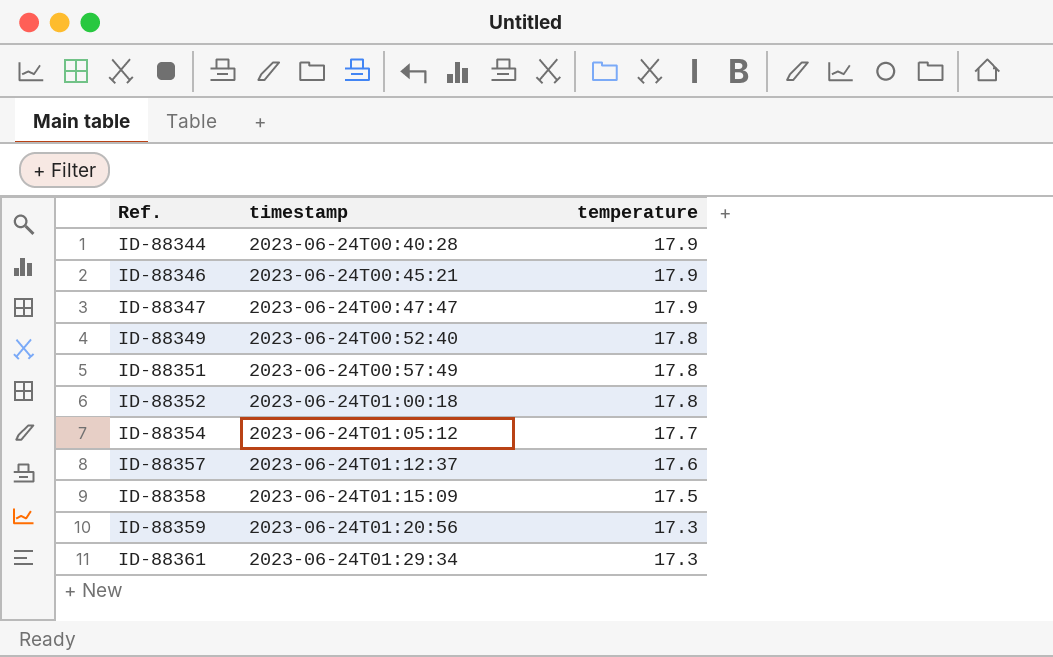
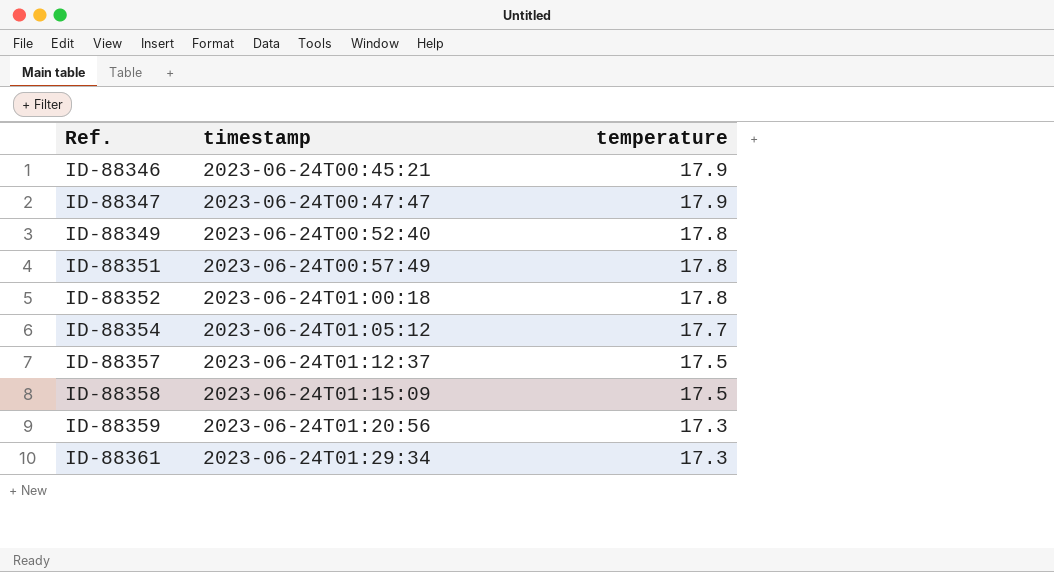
row ID-88344: 2023-06-24T00:40:28 | 17.9 -> none
ID-88357 | temperature: 17.6 -> 17.5

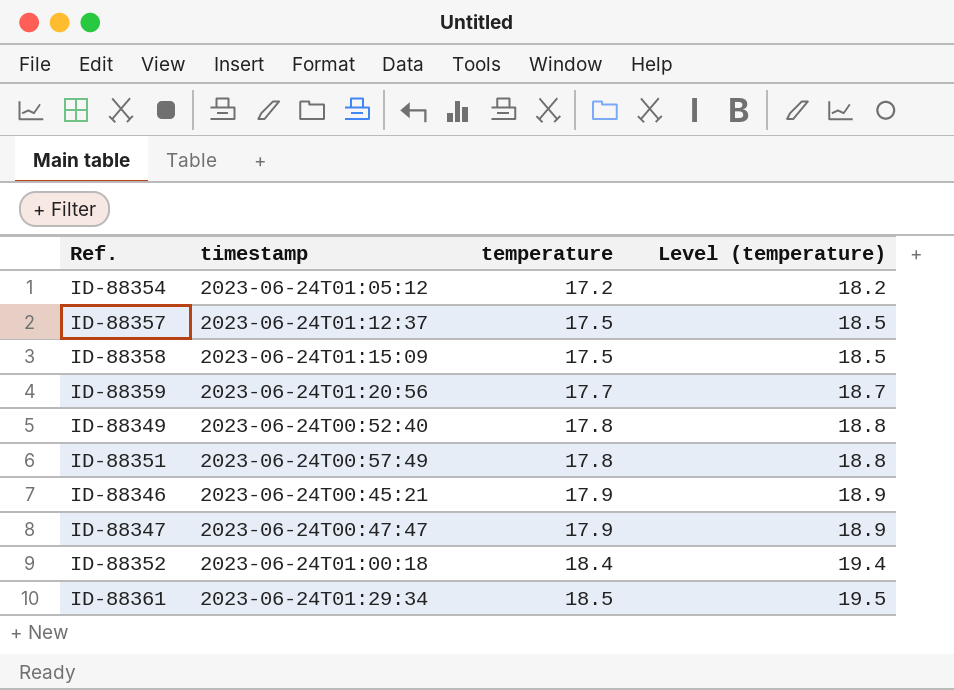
row order: Ref. ascending -> temperature ascending
column Level (temperature) | formula: none -> [temperature] + 1
ID-88354 | temperature: 17.7 -> 17.2
ID-88359 | temperature: 17.3 -> 17.7
ID-88352 | temperature: 17.8 -> 18.4
ID-88361 | temperature: 17.3 -> 18.5

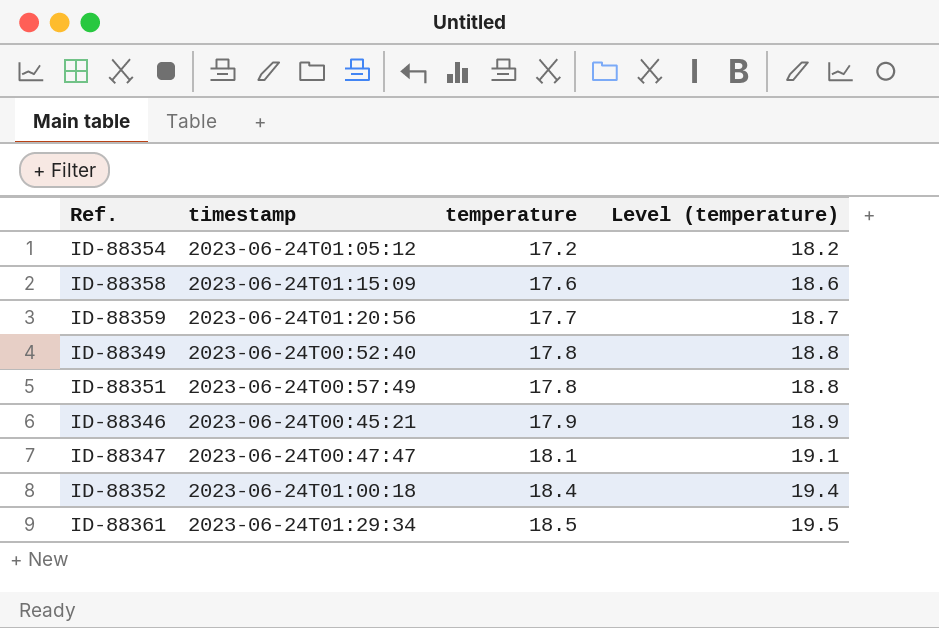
row ID-88357: 2023-06-24T01:12:37 | 17.5 | 18.5 -> none
ID-88358 | temperature: 17.5 -> 17.6
ID-88358 | Level (temperature): 18.5 -> 18.6
ID-88347 | temperature: 17.9 -> 18.1
ID-88347 | Level (temperature): 18.9 -> 19.1

